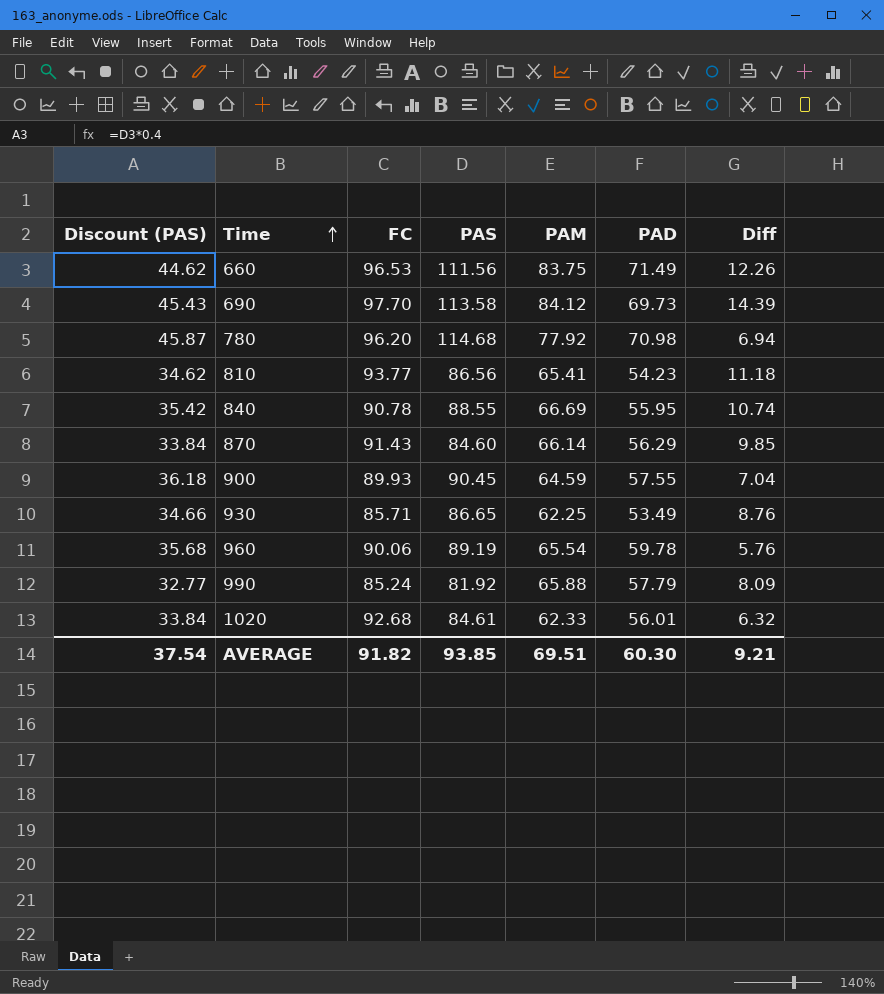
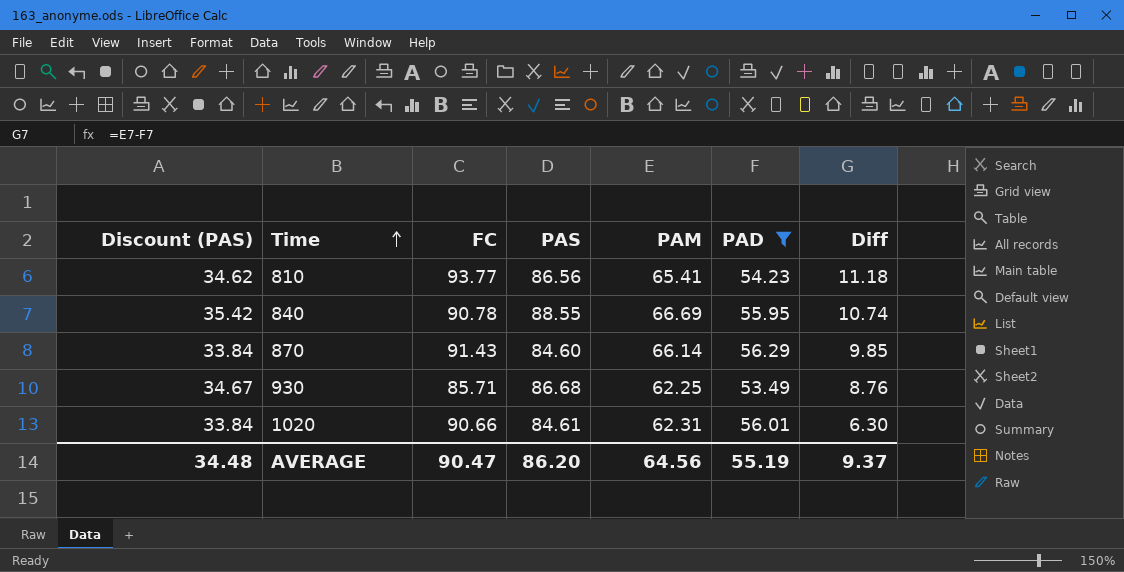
filter: none -> PAD <= 56.29
930 | Discount (PAS): 34.66 -> 34.67
930 | PAS: 86.65 -> 86.68
1020 | FC: 92.68 -> 90.66
1020 | PAM: 62.33 -> 62.31
1020 | Diff: 6.32 -> 6.30
AVERAGE | Discount (PAS): 37.54 -> 34.48
AVERAGE | FC: 91.82 -> 90.47
AVERAGE | PAS: 93.85 -> 86.20
AVERAGE | PAM: 69.51 -> 64.56
AVERAGE | PAD: 60.30 -> 55.19
AVERAGE | Diff: 9.21 -> 9.37

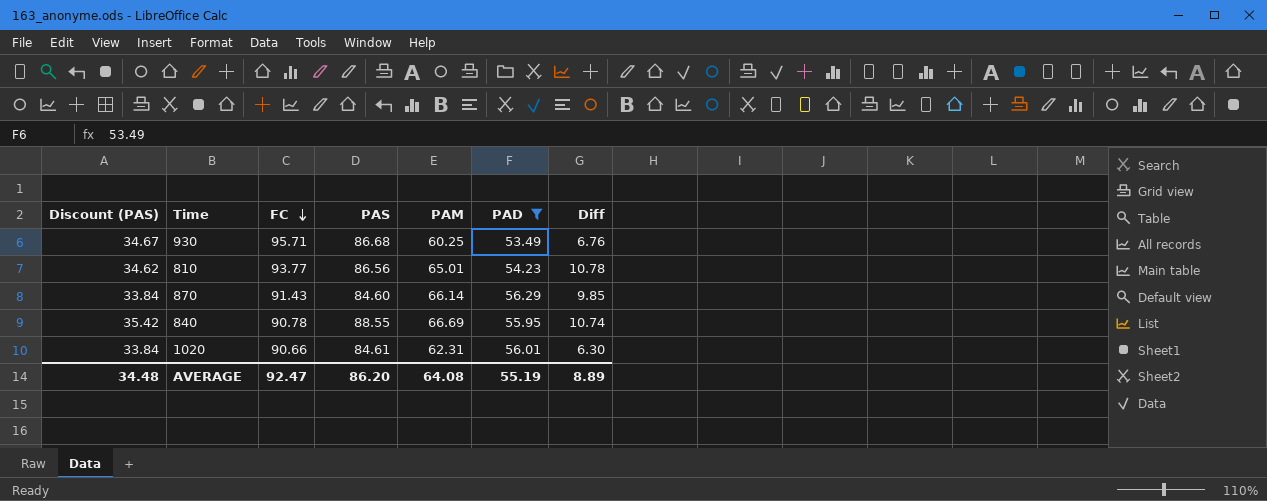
row order: Time ascending -> FC descending
930 | FC: 85.71 -> 95.71
930 | PAM: 62.25 -> 60.25
930 | Diff: 8.76 -> 6.76
810 | PAM: 65.41 -> 65.01
810 | Diff: 11.18 -> 10.78
AVERAGE | FC: 90.47 -> 92.47
AVERAGE | PAM: 64.56 -> 64.08
AVERAGE | Diff: 9.37 -> 8.89

